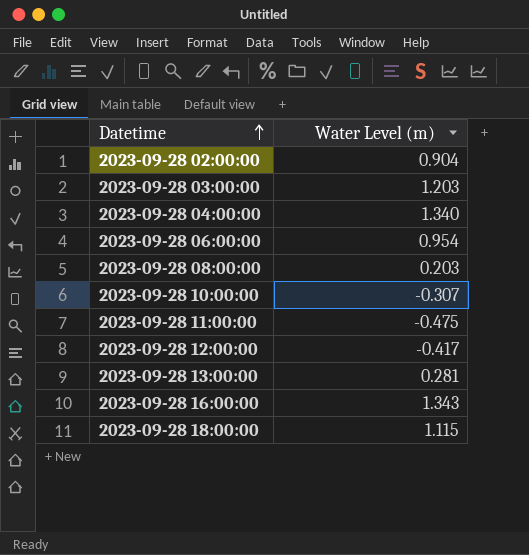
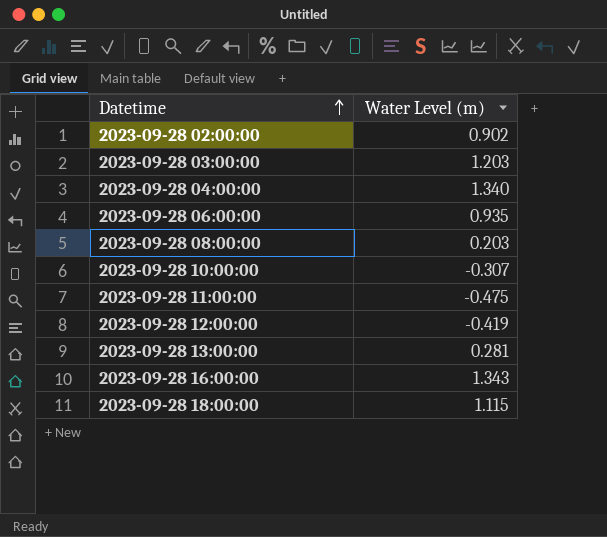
2023-09-28 02:00:00 | Water Level (m): 0.904 -> 0.902
2023-09-28 06:00:00 | Water Level (m): 0.954 -> 0.935
2023-09-28 12:00:00 | Water Level (m): -0.417 -> -0.419

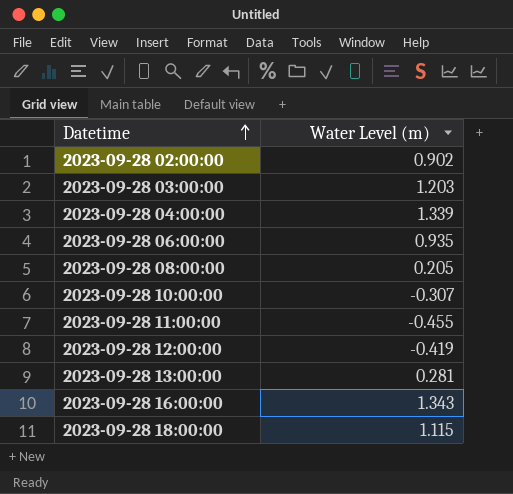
2023-09-28 04:00:00 | Water Level (m): 1.340 -> 1.339
2023-09-28 08:00:00 | Water Level (m): 0.203 -> 0.205
2023-09-28 11:00:00 | Water Level (m): -0.475 -> -0.455

